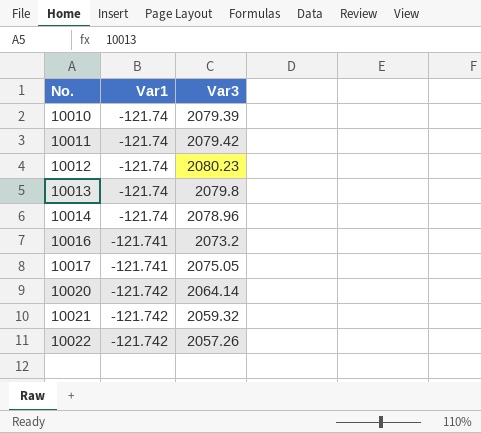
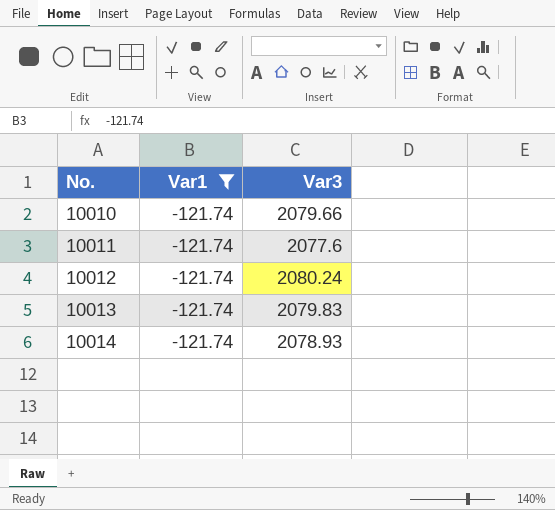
filter: none -> Var1 = -121.74
10010 | Var3: 2079.39 -> 2079.66
10011 | Var3: 2079.42 -> 2077.6
10012 | Var3: 2080.23 -> 2080.24
10013 | Var3: 2079.8 -> 2079.83
10014 | Var3: 2078.96 -> 2078.93

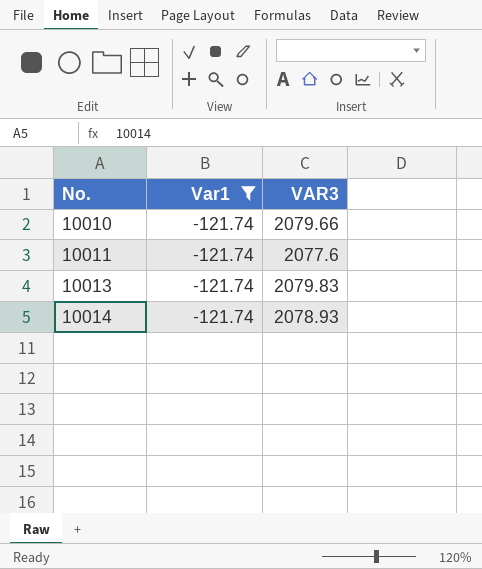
column name: Var3 -> VAR3
row 10012: -121.74 | 2080.24 -> none

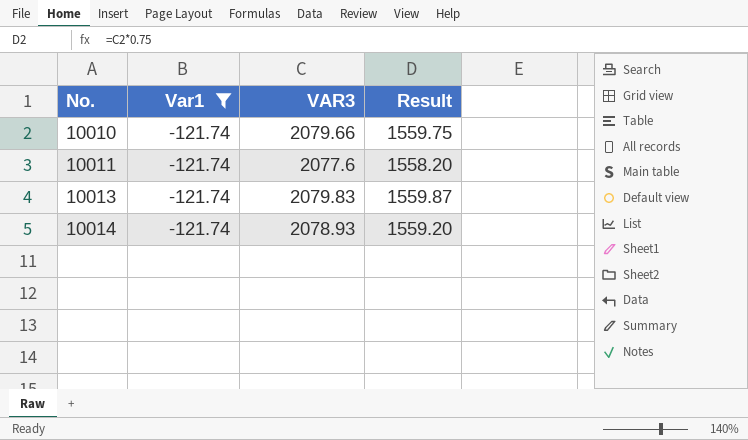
column Result | formula: none -> [VAR3] * 0.75

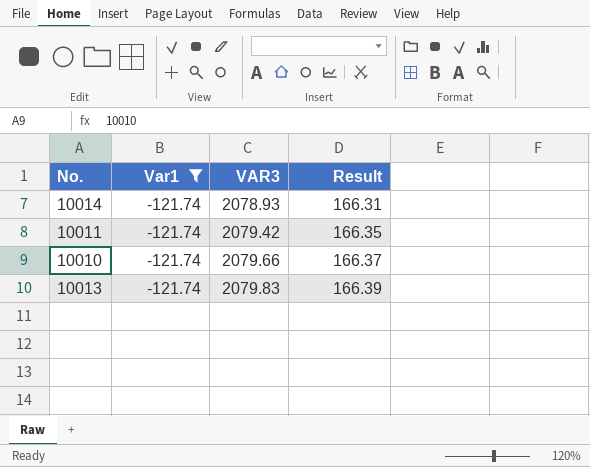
row order: No. ascending -> VAR3 ascending
column Result | formula: [VAR3] * 0.75 -> [VAR3] * 0.08
10011 | VAR3: 2077.6 -> 2079.42

